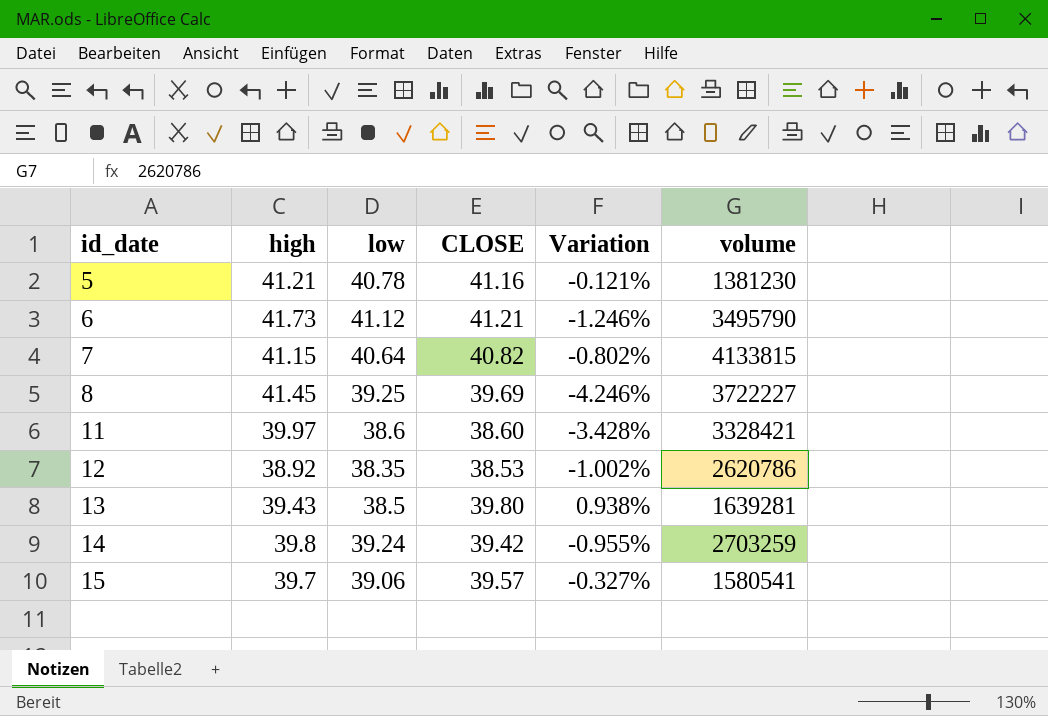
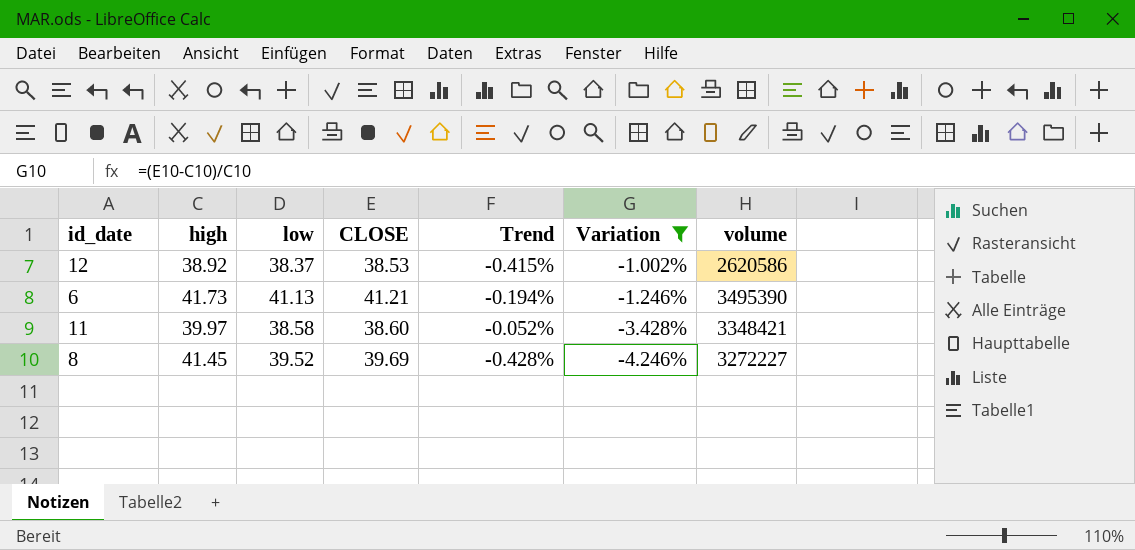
filter: none -> Variation <= -1.002%
row order: id_date ascending -> Variation descending
column Trend | formula: none -> ([low] - [CLOSE]) / [CLOSE]
12 | low: 38.35 -> 38.37
12 | volume: 2620786 -> 2620586
6 | low: 41.12 -> 41.13
6 | volume: 3495790 -> 3495390
11 | low: 38.6 -> 38.58
11 | volume: 3328421 -> 3348421
8 | low: 39.25 -> 39.52
8 | volume: 3722227 -> 3272227

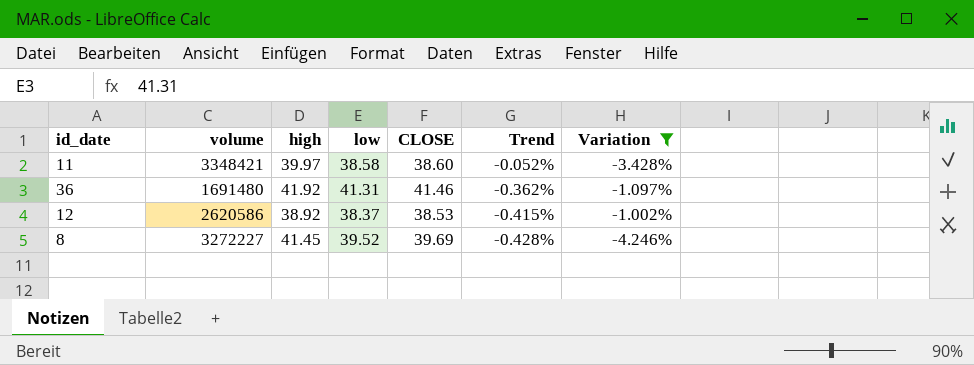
row order: Variation descending -> Trend descending
column volume | position: 7 -> 2
row 6: 41.73 | 41.13 | 41.21 | -0.194% | -1.246% | 3495390 -> none
row 36: none -> 1691480 | 41.92 | 41.31 | 41.46 | -0.362% | -1.097%

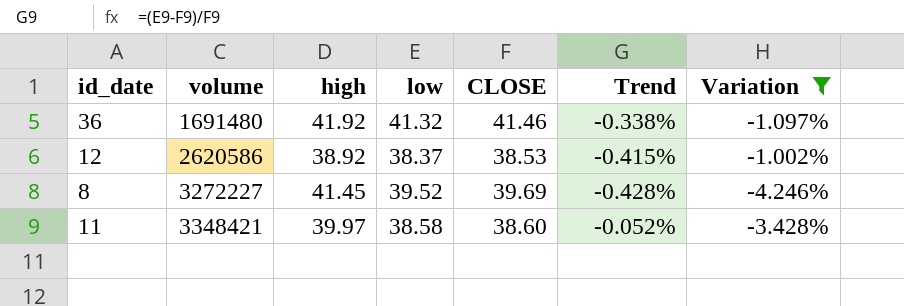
row order: Trend descending -> volume ascending
36 | low: 41.31 -> 41.32
36 | Trend: -0.362% -> -0.338%

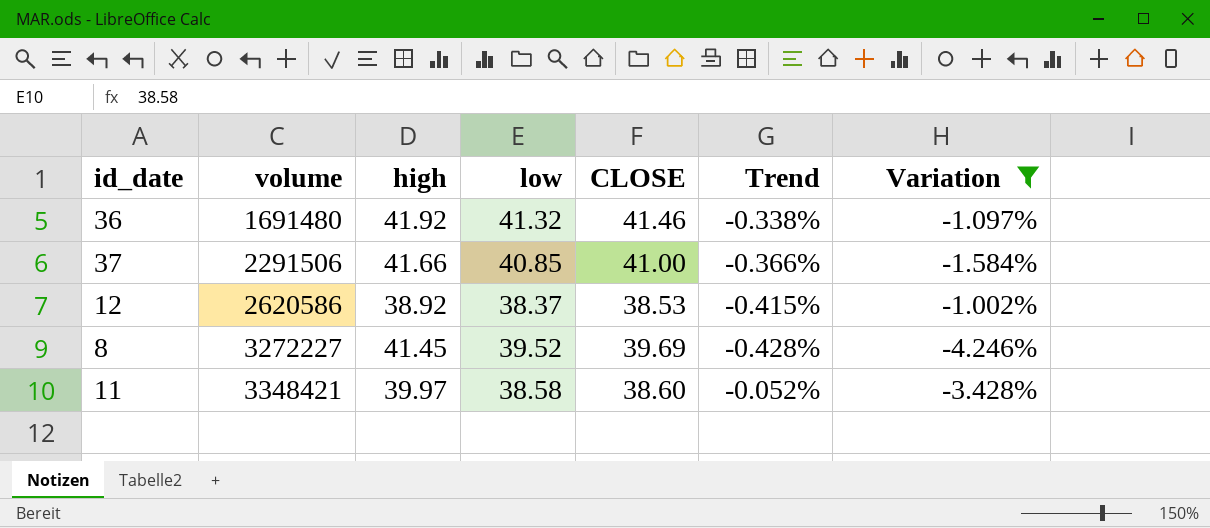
row 37: none -> 2291506 | 41.66 | 40.85 | 41.00 | -0.366% | -1.584%

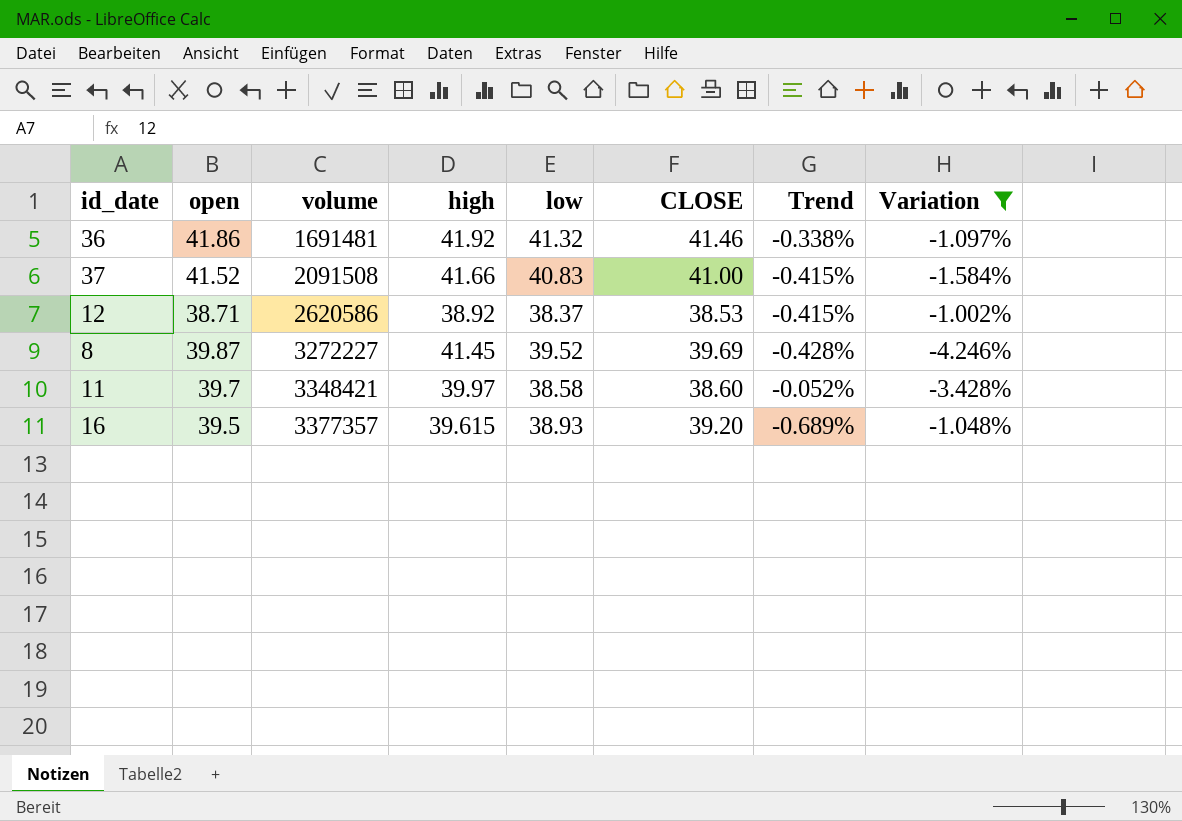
column open | position: none -> 2
36 | volume: 1691480 -> 1691481
37 | volume: 2291506 -> 2091508
37 | low: 40.85 -> 40.83
37 | Trend: -0.366% -> -0.415%
row 16: none -> 39.5 | 3377357 | 39.615 | 38.93 | 39.20 | -0.689% | -1.048%

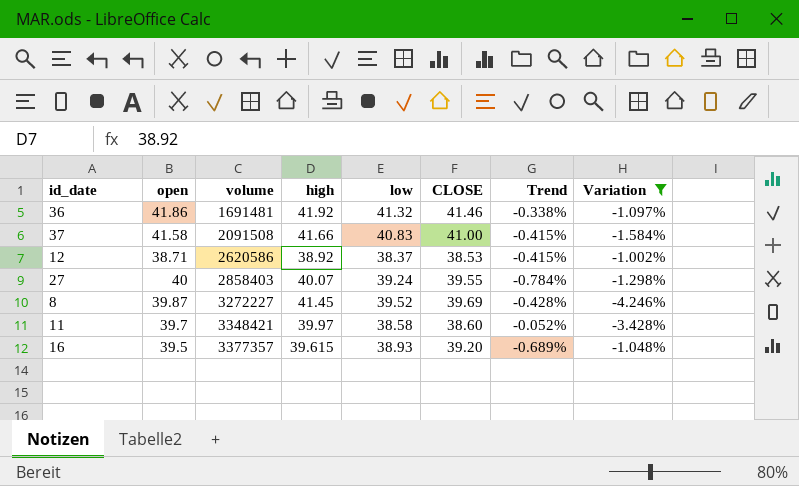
37 | open: 41.52 -> 41.58
row 27: none -> 40 | 2858403 | 40.07 | 39.24 | 39.55 | -0.784% | -1.298%

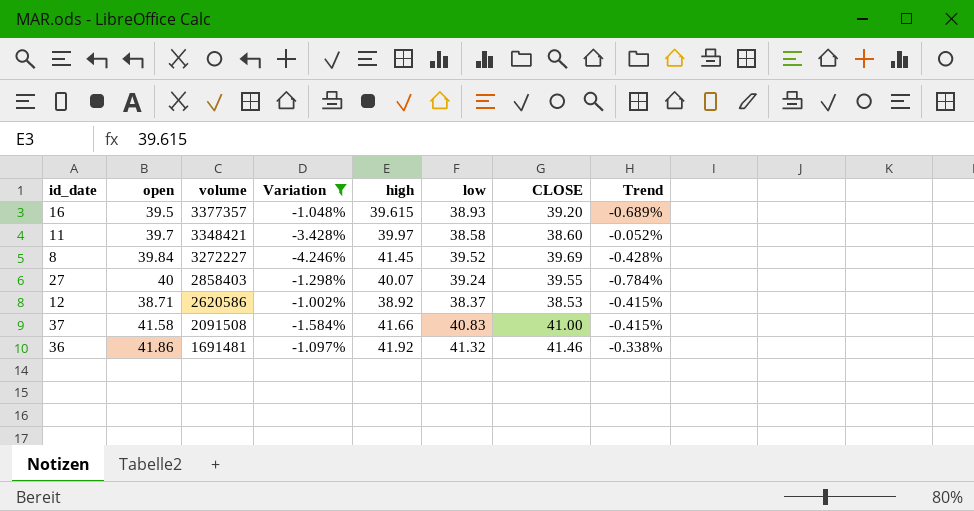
row order: volume ascending -> volume descending
column Variation | position: 8 -> 4
8 | open: 39.87 -> 39.84

